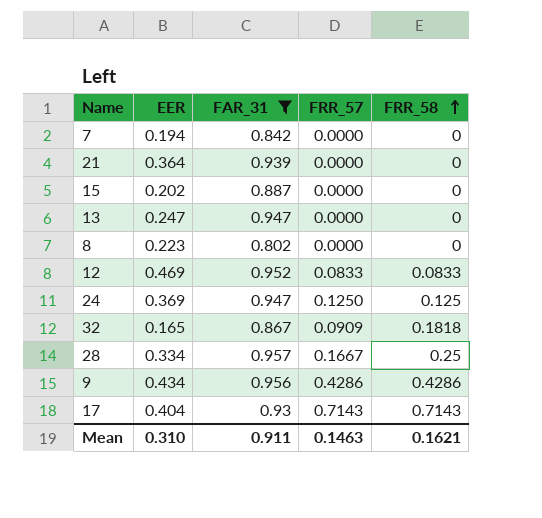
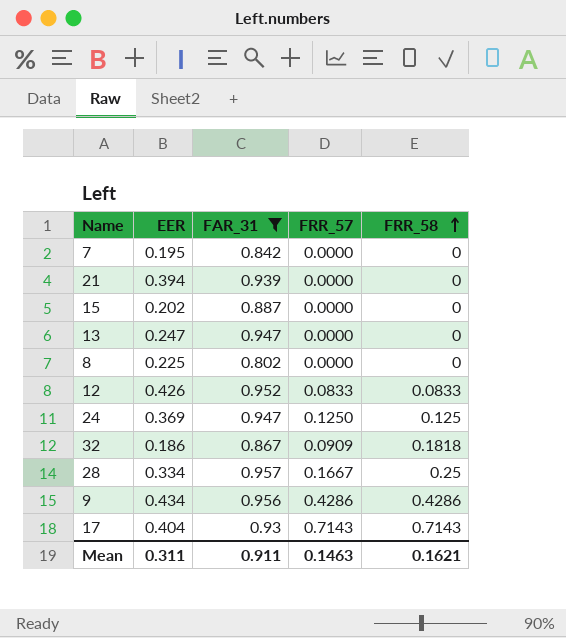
7 | EER: 0.194 -> 0.195
21 | EER: 0.364 -> 0.394
8 | EER: 0.223 -> 0.225
12 | EER: 0.469 -> 0.426
32 | EER: 0.165 -> 0.186
Mean | EER: 0.310 -> 0.311

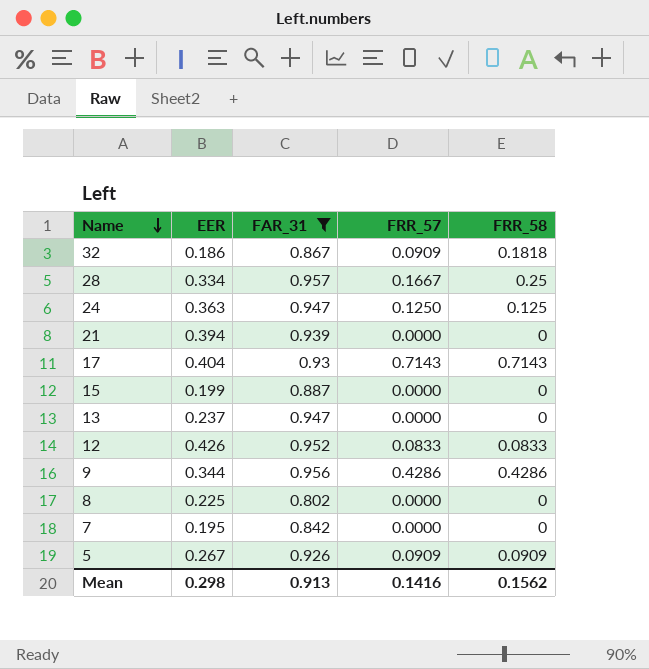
row order: FRR_58 ascending -> Name descending
24 | EER: 0.369 -> 0.363
15 | EER: 0.202 -> 0.199
13 | EER: 0.247 -> 0.237
9 | EER: 0.434 -> 0.344
row 5: none -> 0.267 | 0.926 | 0.0909 | 0.0909
Mean | EER: 0.311 -> 0.298
Mean | FAR_31: 0.911 -> 0.913
Mean | FRR_57: 0.1463 -> 0.1416
Mean | FRR_58: 0.1621 -> 0.1562

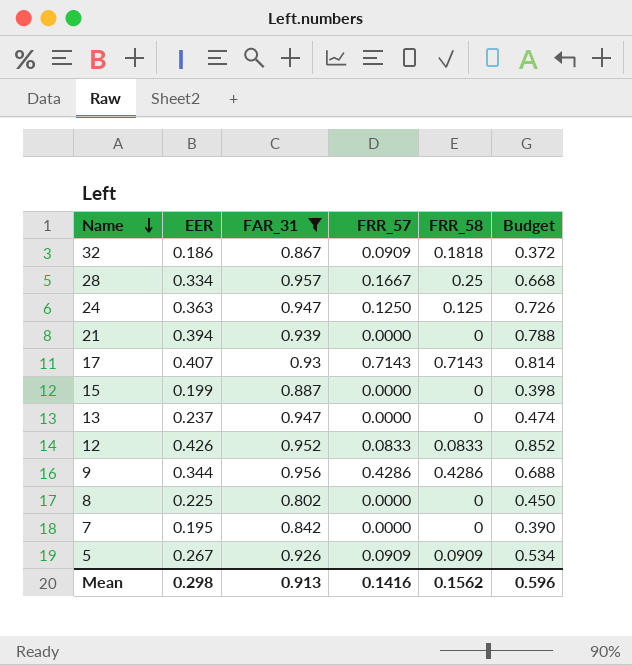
column Budget | formula: none -> [EER] * 2
17 | EER: 0.404 -> 0.407

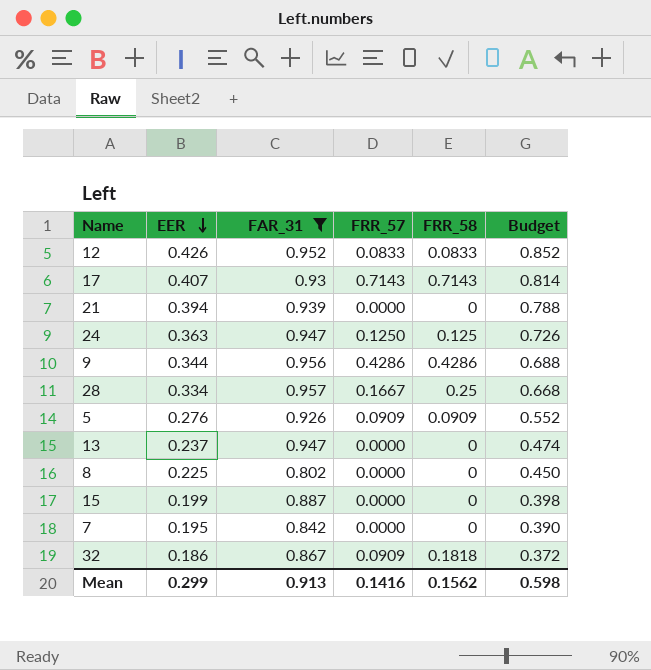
row order: Name descending -> EER descending
5 | EER: 0.267 -> 0.276
5 | Budget: 0.534 -> 0.552
Mean | EER: 0.298 -> 0.299
Mean | Budget: 0.596 -> 0.598

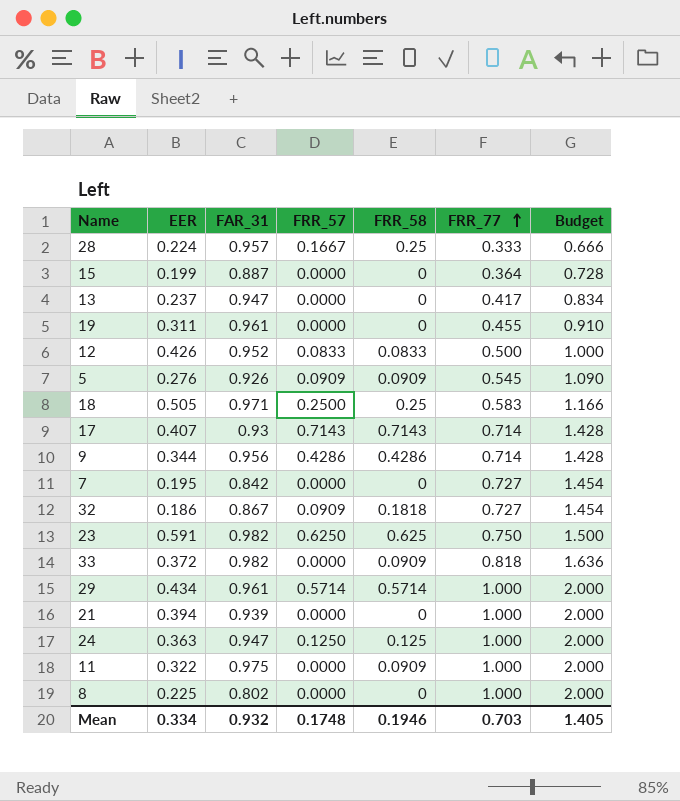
filter: FAR_31 <= 0.957 -> none
row order: EER descending -> FRR_77 ascending
column FRR_77 | position: none -> 6
column Budget | formula: [EER] * 2 -> [FRR_77] * 2
28 | EER: 0.334 -> 0.224
Mean | EER: 0.299 -> 0.334
Mean | FAR_31: 0.913 -> 0.932
Mean | FRR_57: 0.1416 -> 0.1748
Mean | FRR_58: 0.1562 -> 0.1946
Mean | Budget: 0.598 -> 1.405

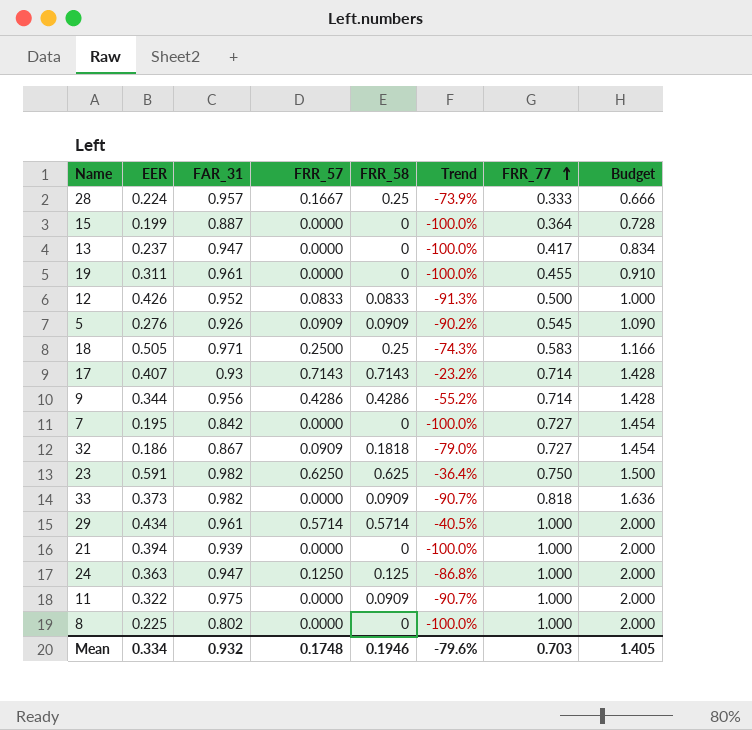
column Trend | formula: none -> ([FRR_58] - [FAR_31]) / [FAR_31]
33 | EER: 0.372 -> 0.373

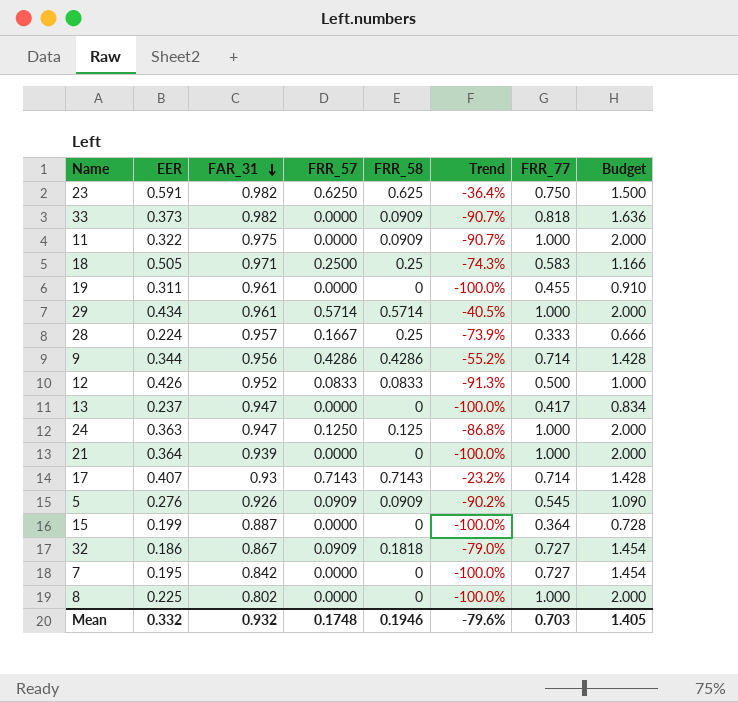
row order: FRR_77 ascending -> FAR_31 descending
21 | EER: 0.394 -> 0.364
Mean | EER: 0.334 -> 0.332

